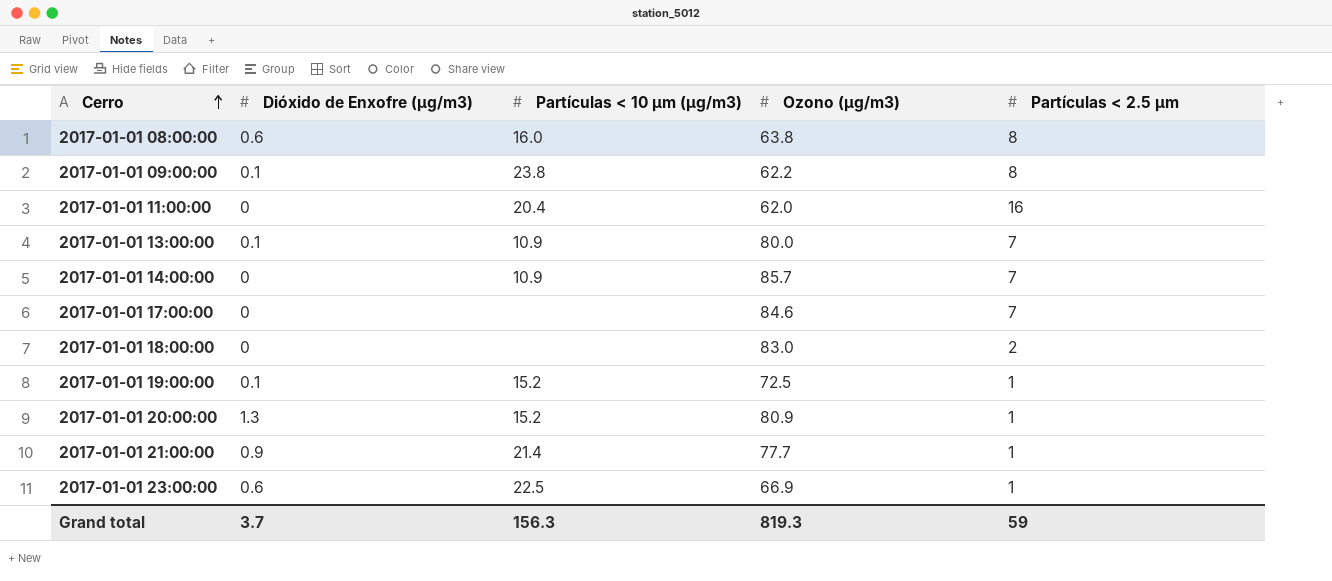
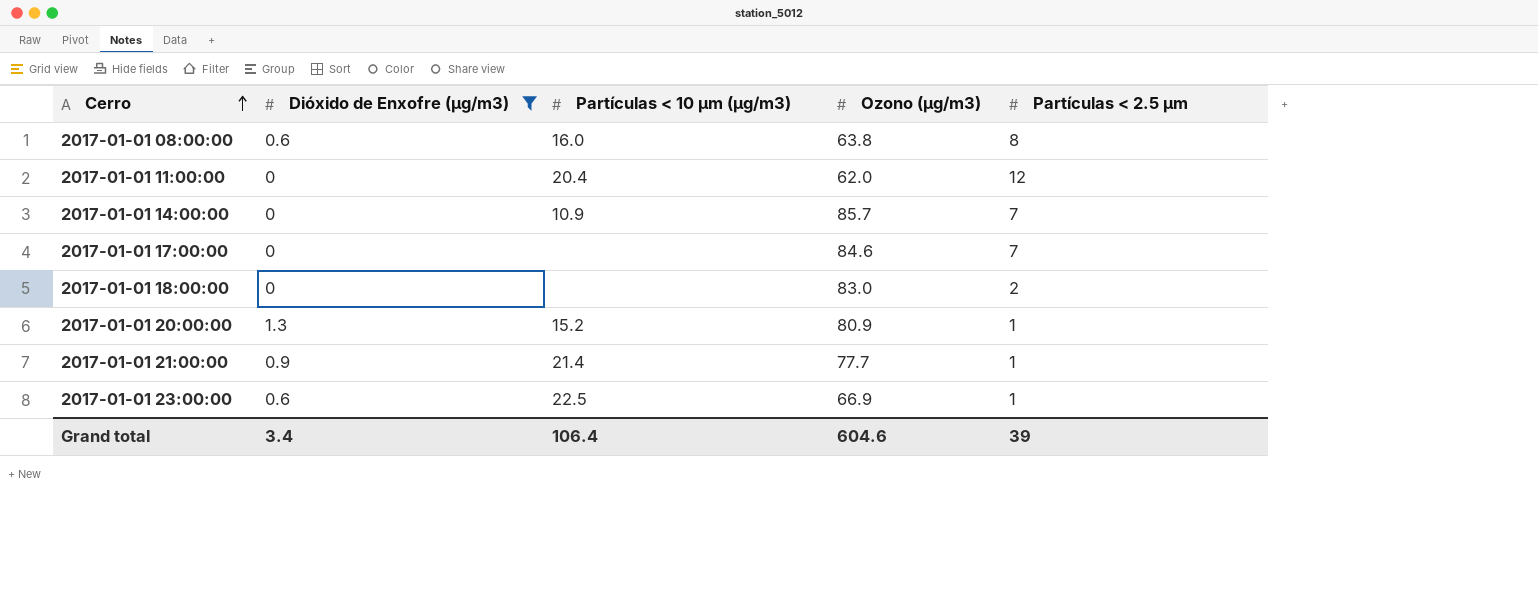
filter: none -> Dióxido de Enxofre (µg/m3) != 0.1
2017-01-01 11:00:00 | Partículas < 2.5 µm: 16 -> 12
Grand total | Dióxido de Enxofre (µg/m3): 3.7 -> 3.4
Grand total | Partículas < 10 µm (µg/m3): 156.3 -> 106.4
Grand total | Ozono (µg/m3): 819.3 -> 604.6
Grand total | Partículas < 2.5 µm: 59 -> 39

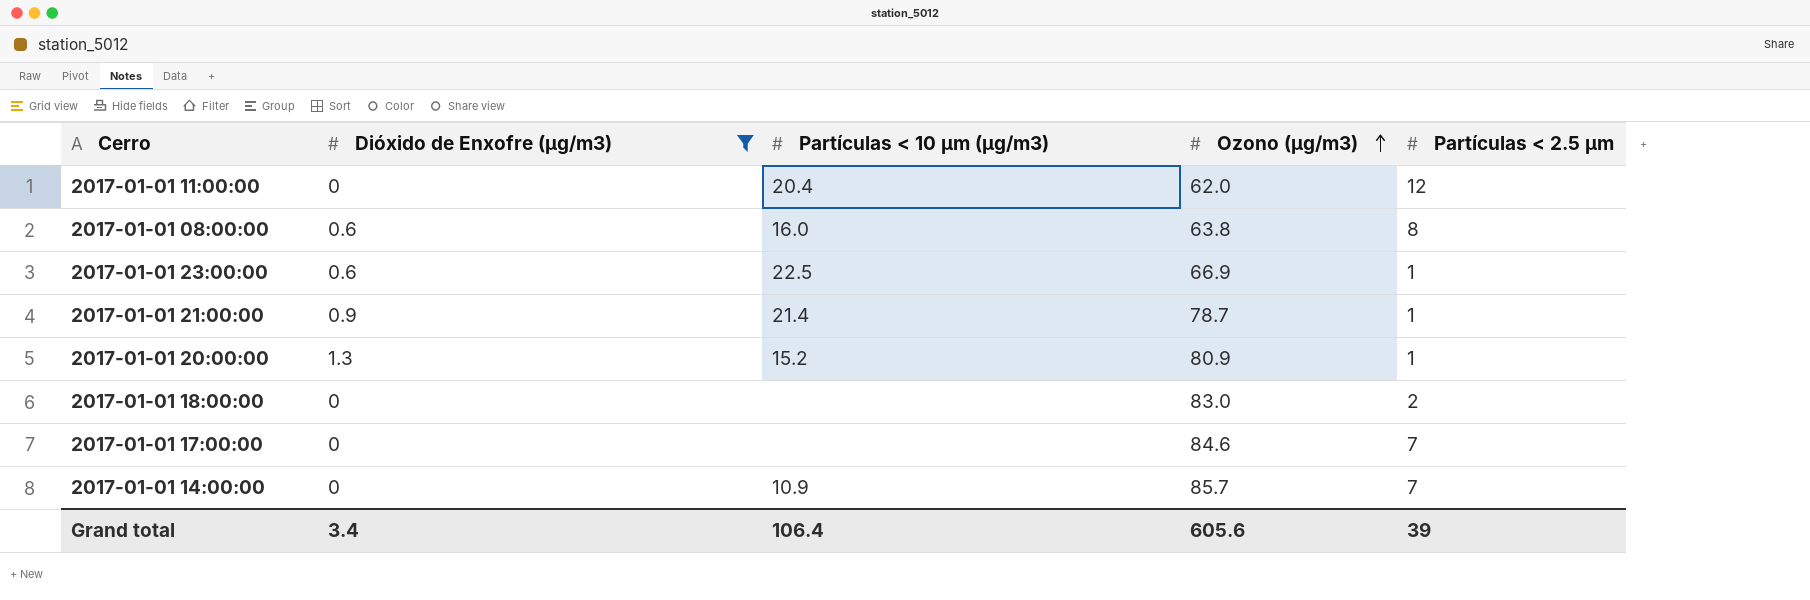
row order: Cerro ascending -> Ozono (µg/m3) ascending
2017-01-01 21:00:00 | Ozono (µg/m3): 77.7 -> 78.7
Grand total | Ozono (µg/m3): 604.6 -> 605.6

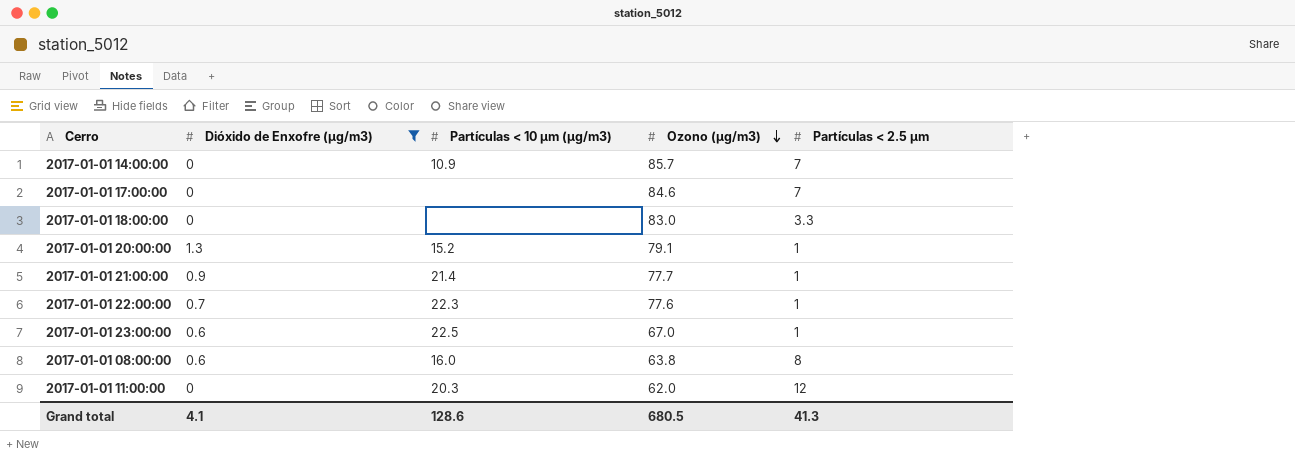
row order: Ozono (µg/m3) ascending -> Ozono (µg/m3) descending
2017-01-01 18:00:00 | Partículas < 2.5 µm: 2 -> 3.3
2017-01-01 20:00:00 | Ozono (µg/m3): 80.9 -> 79.1
2017-01-01 21:00:00 | Ozono (µg/m3): 78.7 -> 77.7
row 2017-01-01 22:00:00: none -> 0.7 | 22.3 | 77.6 | 1
2017-01-01 23:00:00 | Ozono (µg/m3): 66.9 -> 67.0
2017-01-01 11:00:00 | Partículas < 10 µm (µg/m3): 20.4 -> 20.3
Grand total | Dióxido de Enxofre (µg/m3): 3.4 -> 4.1
Grand total | Partículas < 10 µm (µg/m3): 106.4 -> 128.6
Grand total | Ozono (µg/m3): 605.6 -> 680.5
Grand total | Partículas < 2.5 µm: 39 -> 41.3

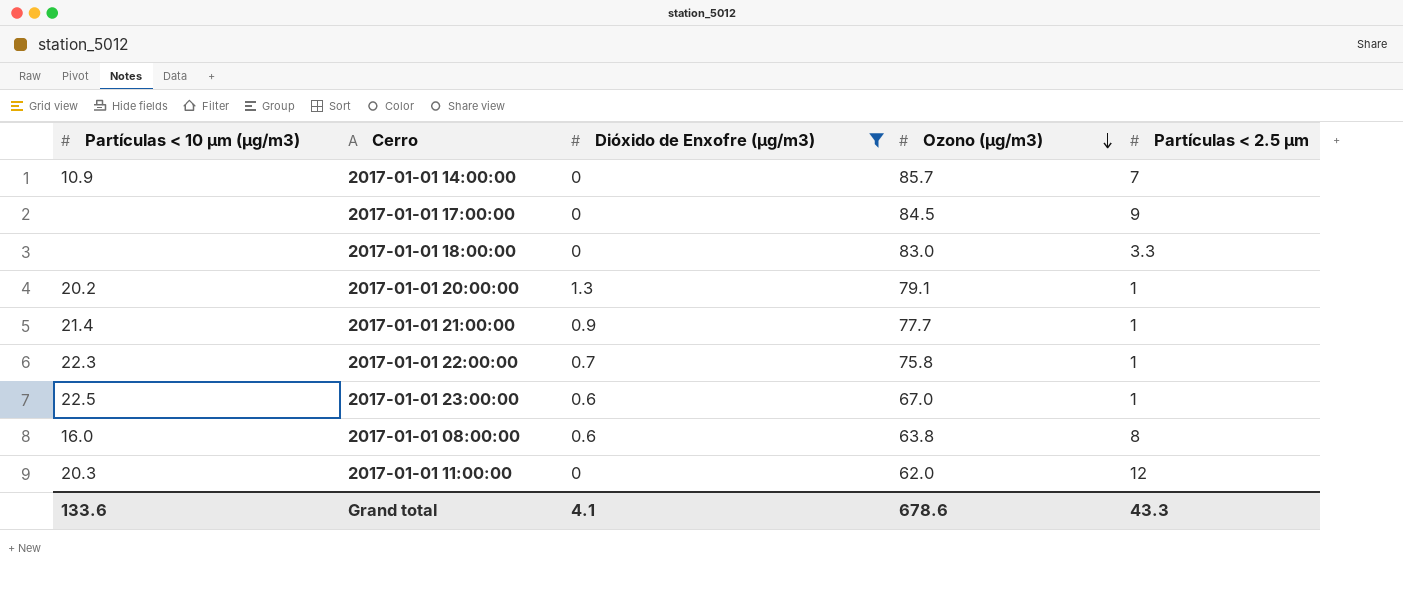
column Partículas < 10 µm (µg/m3) | position: 3 -> 1
2017-01-01 17:00:00 | Ozono (µg/m3): 84.6 -> 84.5
2017-01-01 17:00:00 | Partículas < 2.5 µm: 7 -> 9
2017-01-01 20:00:00 | Partículas < 10 µm (µg/m3): 15.2 -> 20.2
2017-01-01 22:00:00 | Ozono (µg/m3): 77.6 -> 75.8
Grand total | Partículas < 10 µm (µg/m3): 128.6 -> 133.6
Grand total | Ozono (µg/m3): 680.5 -> 678.6
Grand total | Partículas < 2.5 µm: 41.3 -> 43.3

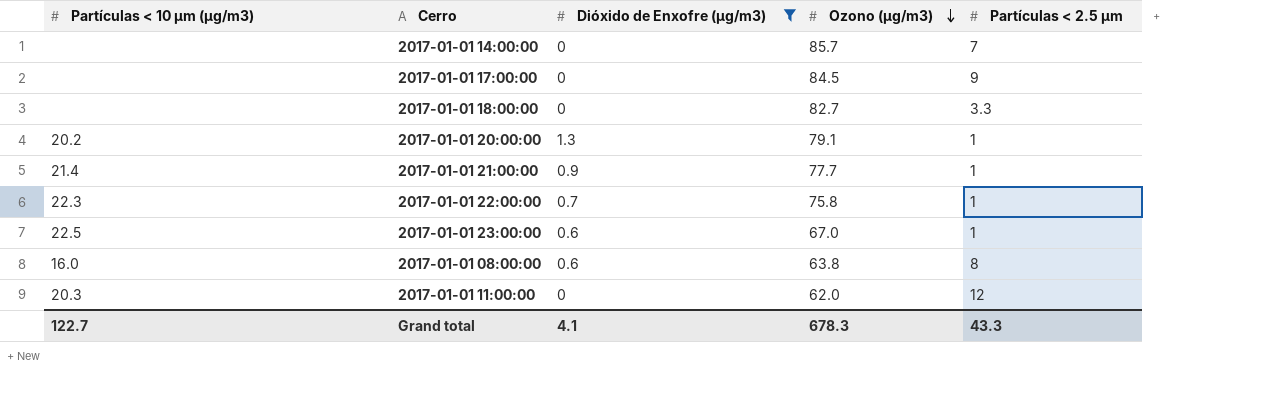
2017-01-01 14:00:00 | Partículas < 10 µm (µg/m3): 10.9 -> none
2017-01-01 18:00:00 | Ozono (µg/m3): 83.0 -> 82.7
Grand total | Partículas < 10 µm (µg/m3): 133.6 -> 122.7
Grand total | Ozono (µg/m3): 678.6 -> 678.3

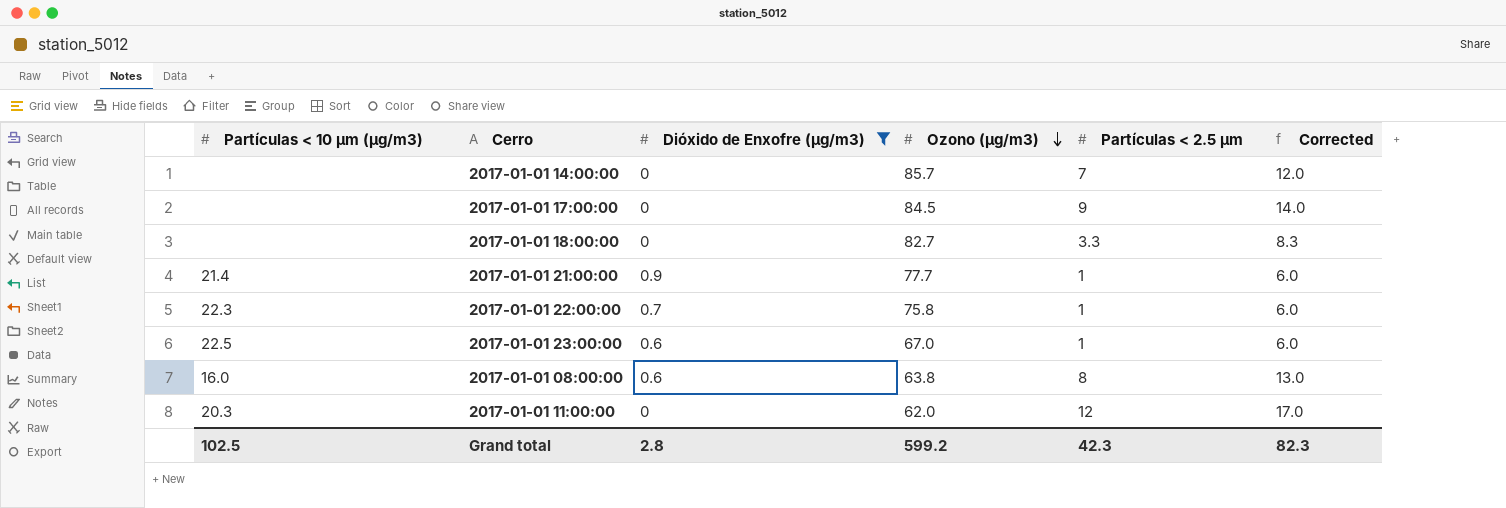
column Corrected | formula: none -> [Partículas < 2.5 µm] + 5
row 2017-01-01 20:00:00: 20.2 | 1.3 | 79.1 | 1 -> none
Grand total | Partículas < 10 µm (µg/m3): 122.7 -> 102.5
Grand total | Dióxido de Enxofre (µg/m3): 4.1 -> 2.8
Grand total | Ozono (µg/m3): 678.3 -> 599.2
Grand total | Partículas < 2.5 µm: 43.3 -> 42.3

